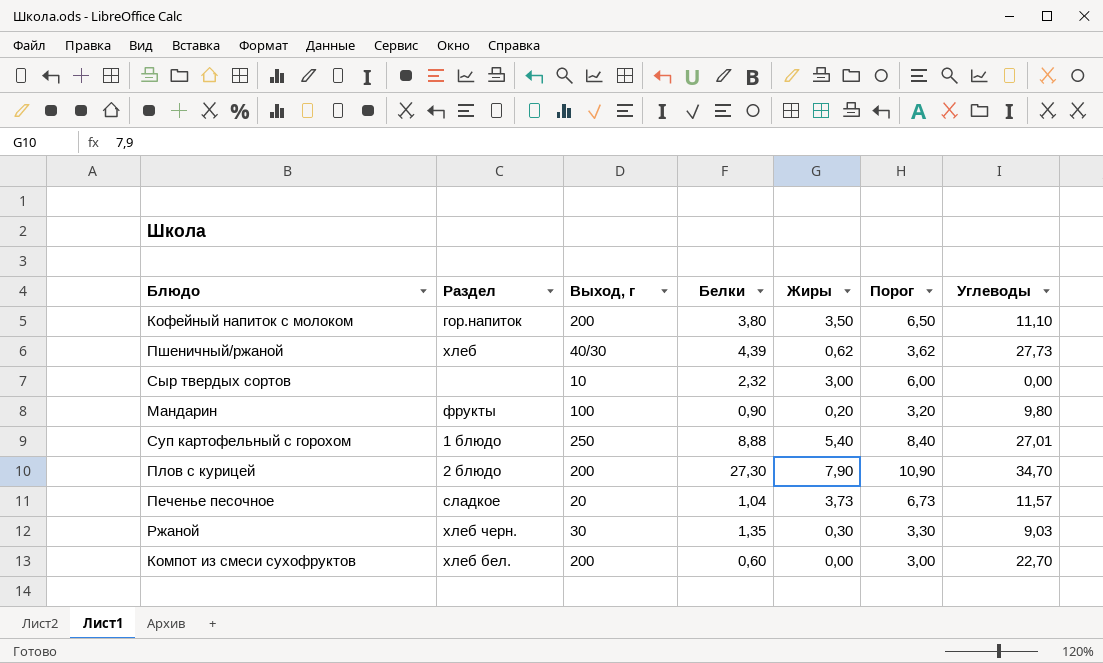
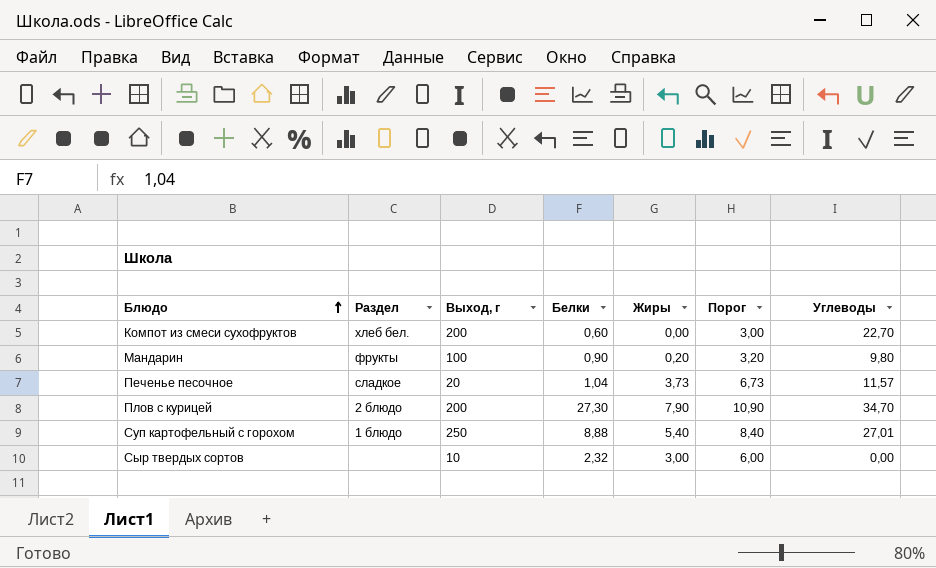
row order: none -> Блюдо ascending
row Кофейный напиток с молоком: гор.напиток | 200 | 3,80 | 3,50 | 6,50 | 11,10 -> none
row Пшеничный/ржаной: хлеб | 40/30 | 4,39 | 0,62 | 3,62 | 27,73 -> none
row Ржаной: хлеб черн. | 30 | 1,35 | 0,30 | 3,30 | 9,03 -> none

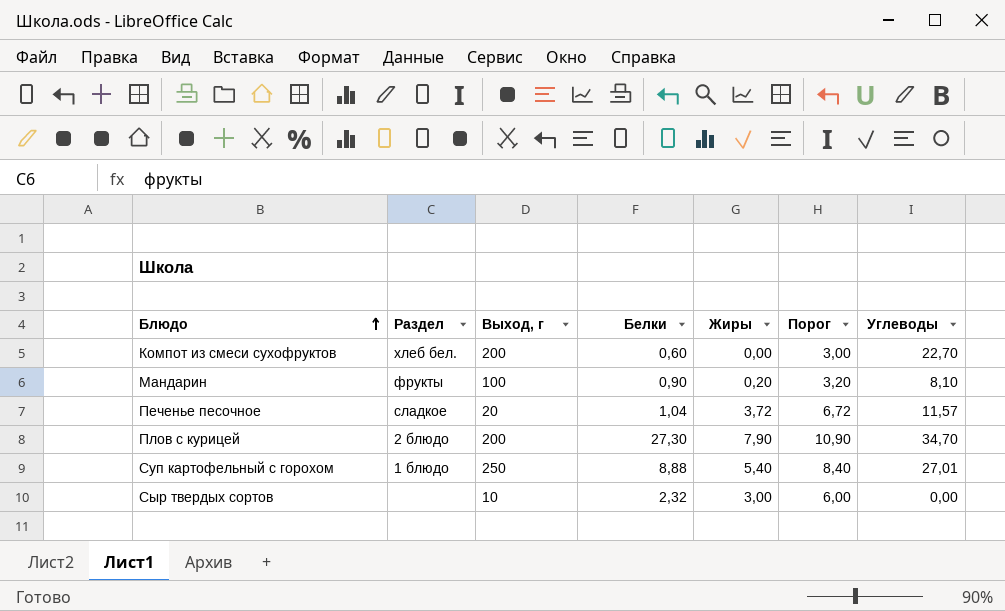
Мандарин | Углеводы: 9,80 -> 8,10
Печенье песочное | Жиры: 3,73 -> 3,72
Печенье песочное | Порог: 6,73 -> 6,72

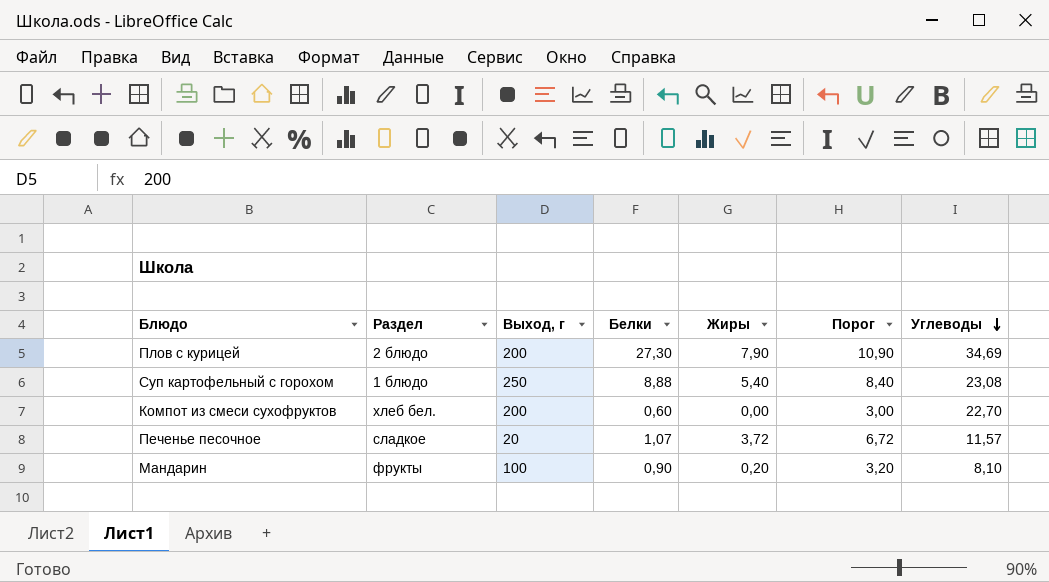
row order: Блюдо ascending -> Углеводы descending
row Сыр твердых сортов: none | 10 | 2,32 | 3,00 | 6,00 | 0,00 -> none
Плов с курицей | Углеводы: 34,70 -> 34,69
Суп картофельный с горохом | Углеводы: 27,01 -> 23,08
Печенье песочное | Белки: 1,04 -> 1,07

